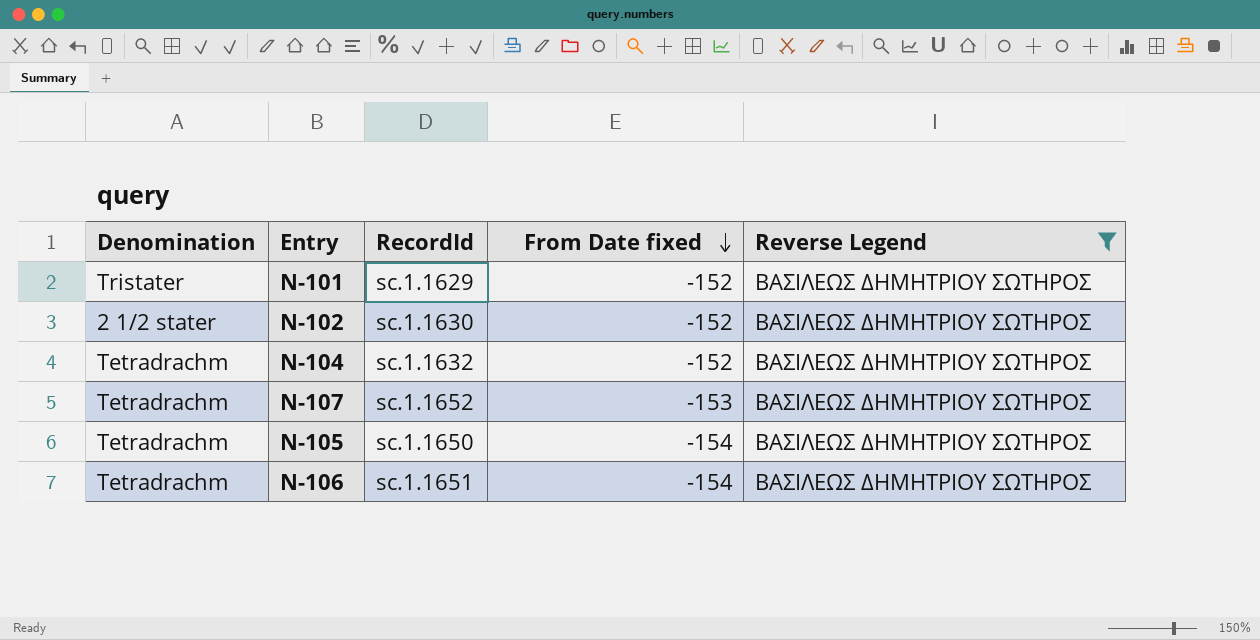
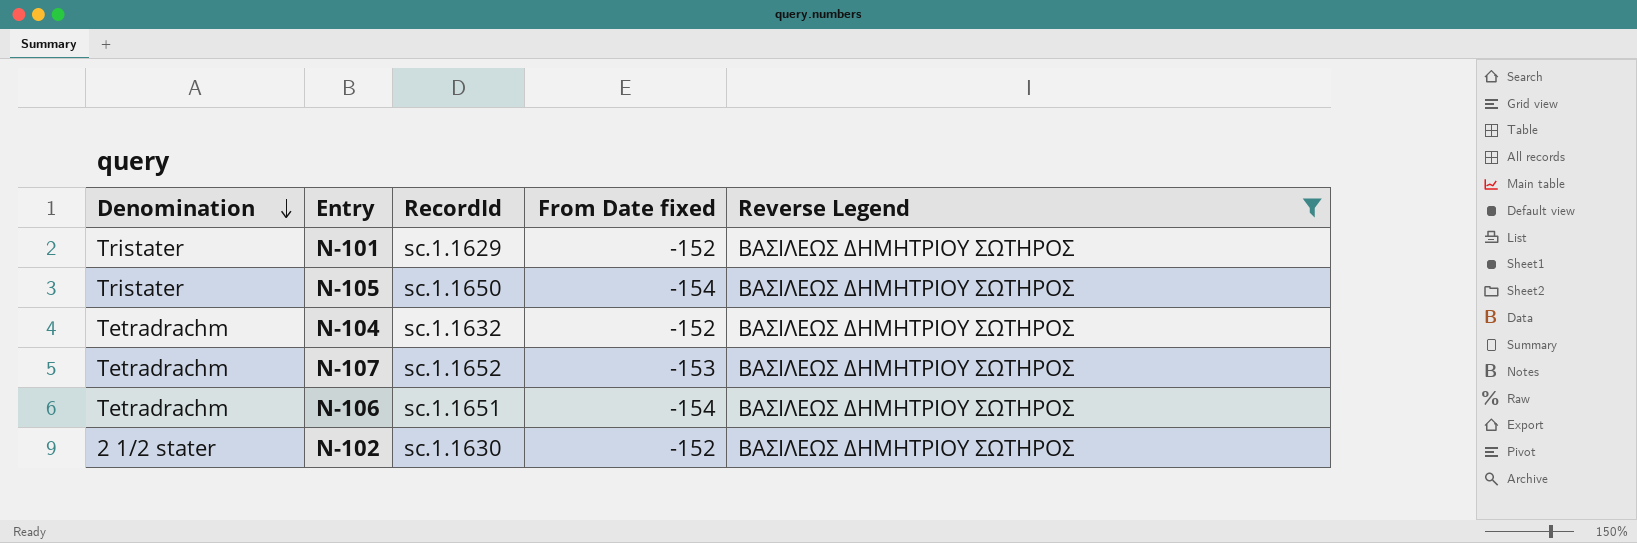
row order: From Date fixed descending -> Denomination descending
N-105 | Denomination: Tetradrachm -> Tristater

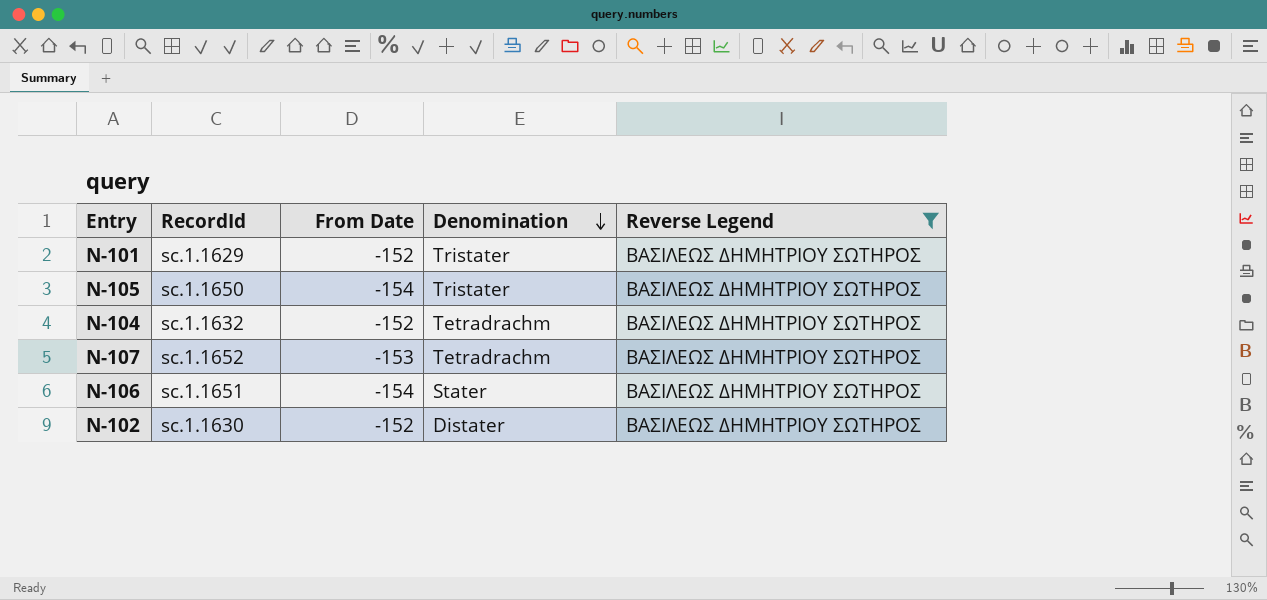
column name: From Date fixed -> From Date
column Denomination | position: 1 -> 4
N-106 | Denomination: Tetradrachm -> Stater
N-102 | Denomination: 2 1/2 stater -> Distater

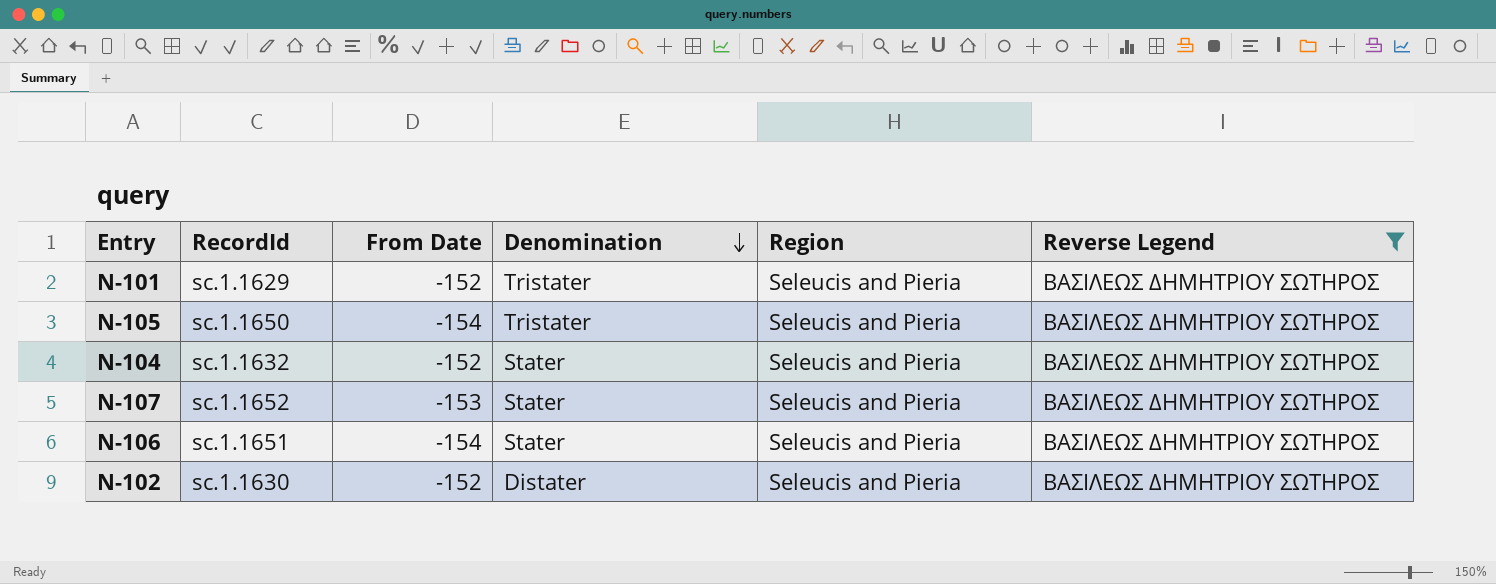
column Region | position: none -> 5
N-104 | Denomination: Tetradrachm -> Stater
N-107 | Denomination: Tetradrachm -> Stater

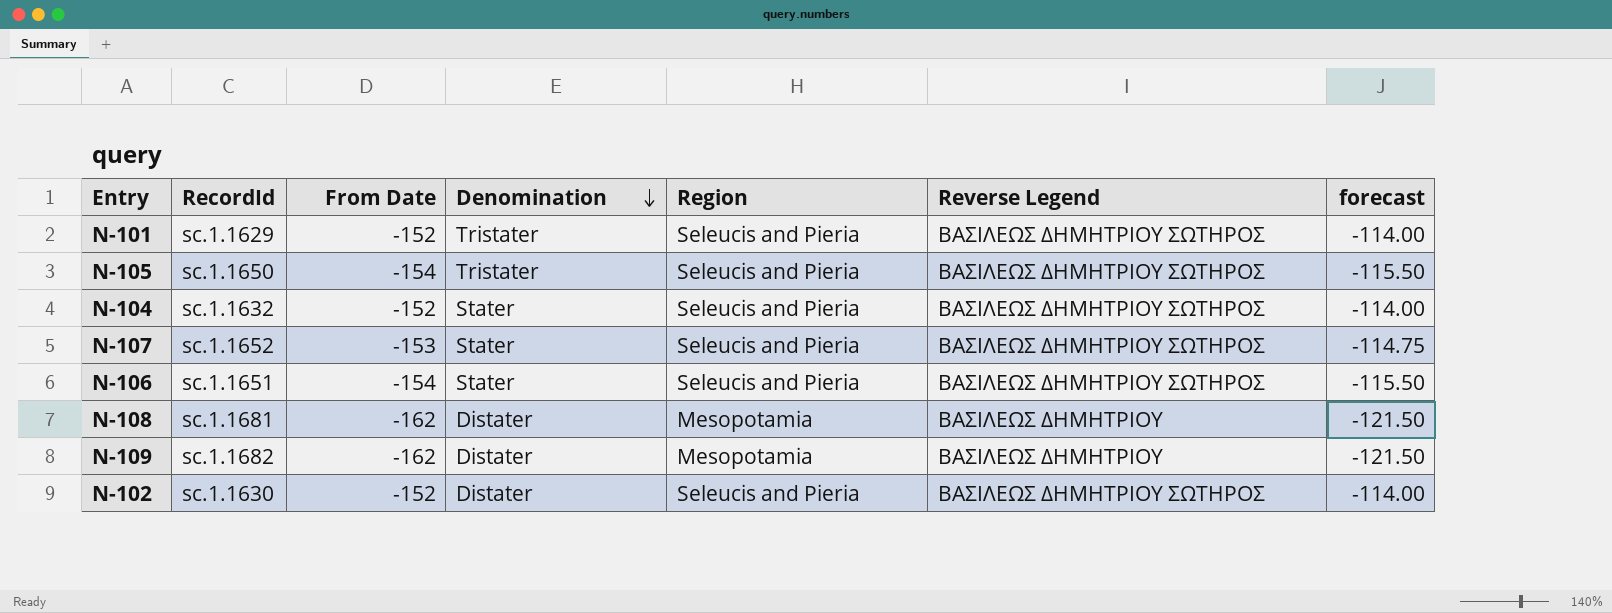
filter: Reverse Legend = BAΣΙΛΕΩΣ ΔHMHTPIOY ΣΩTHPOΣ -> none
column forecast | formula: none -> [From Date] * 0.75

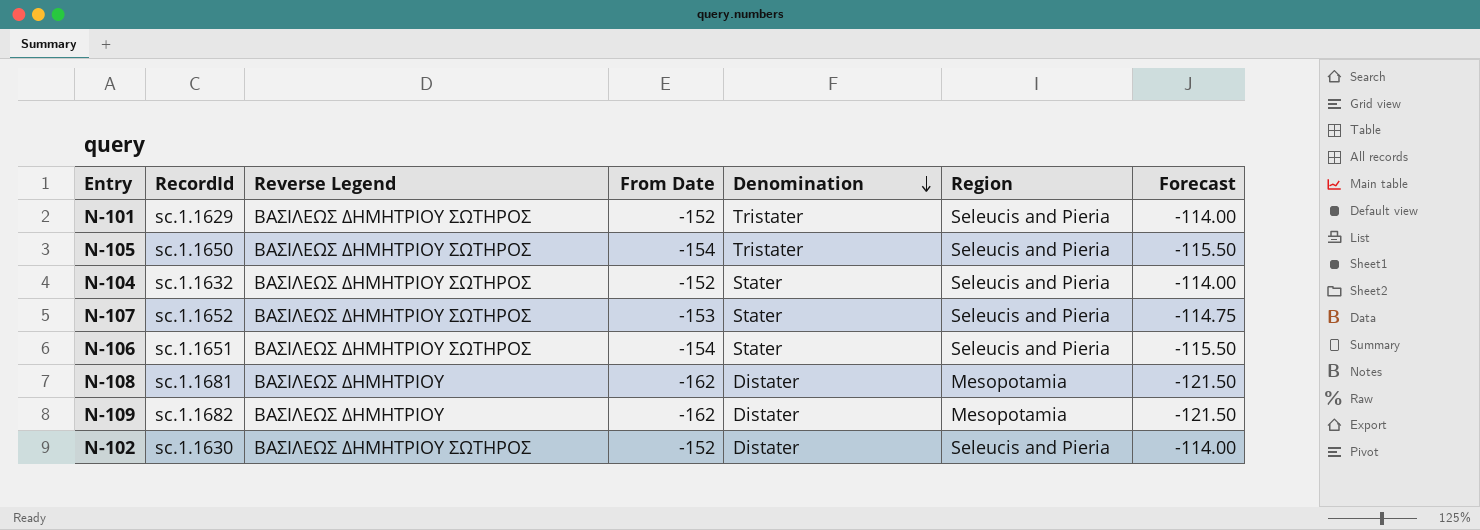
column Reverse Legend | position: 6 -> 3
column name: forecast -> Forecast

